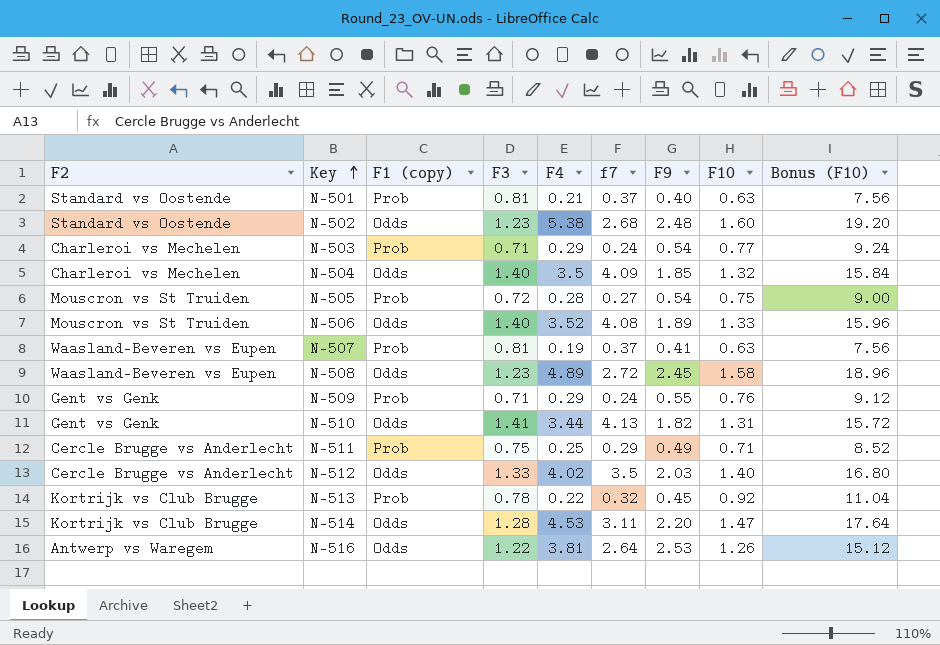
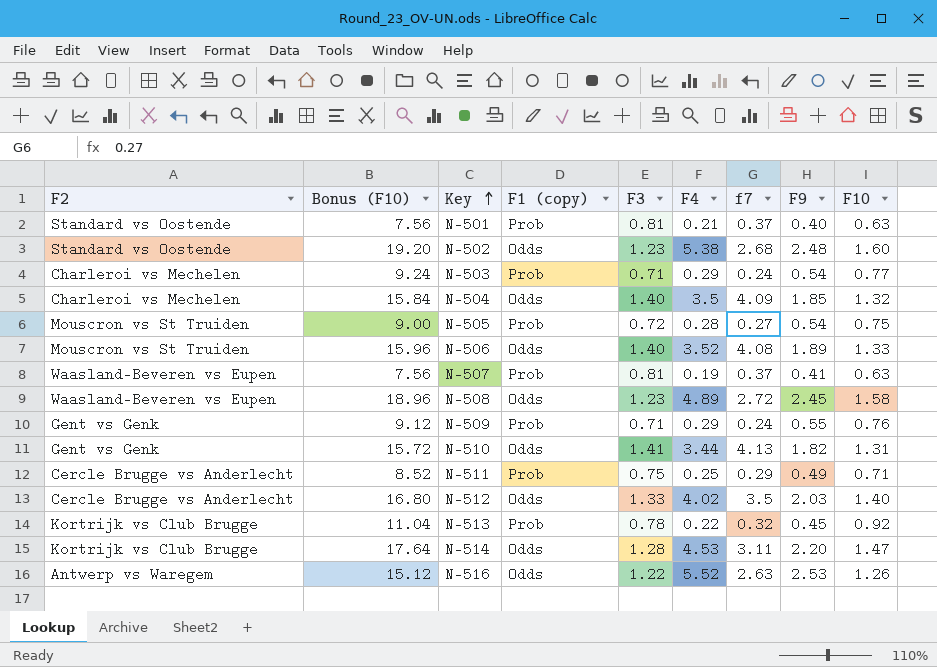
column Bonus (F10) | position: 9 -> 2
N-516 | F4: 3.81 -> 5.52
N-516 | f7: 2.64 -> 2.63

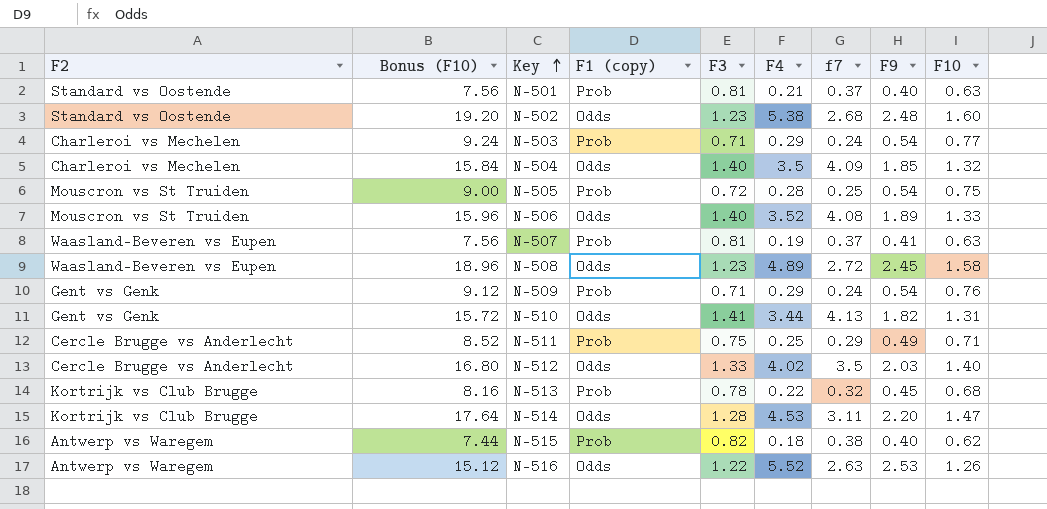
N-505 | f7: 0.27 -> 0.25
N-509 | F9: 0.55 -> 0.54
N-513 | Bonus (F10): 11.04 -> 8.16
N-513 | F10: 0.92 -> 0.68
row N-515: none -> Antwerp vs Waregem | 7.44 | Prob | 0.82 | 0.18 | 0.38 | 0.40 | 0.62

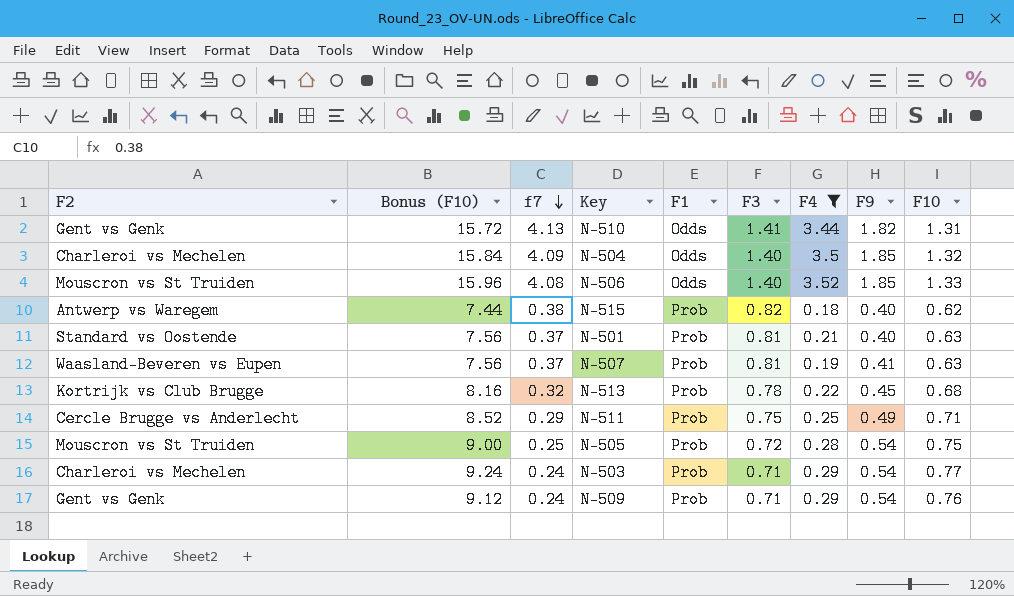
filter: none -> F4 <= 3.52
row order: Key ascending -> f7 descending
column f7 | position: 7 -> 3
column name: F1 (copy) -> F1
N-506 | F9: 1.89 -> 1.85

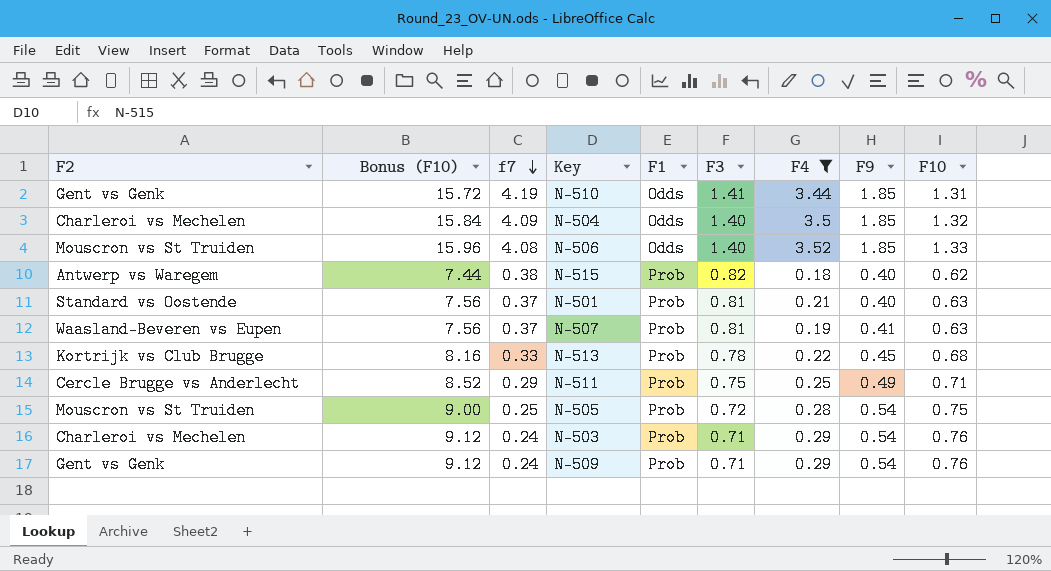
N-510 | f7: 4.13 -> 4.19
N-510 | F9: 1.82 -> 1.85
N-513 | f7: 0.32 -> 0.33
N-503 | Bonus (F10): 9.24 -> 9.12
N-503 | F10: 0.77 -> 0.76

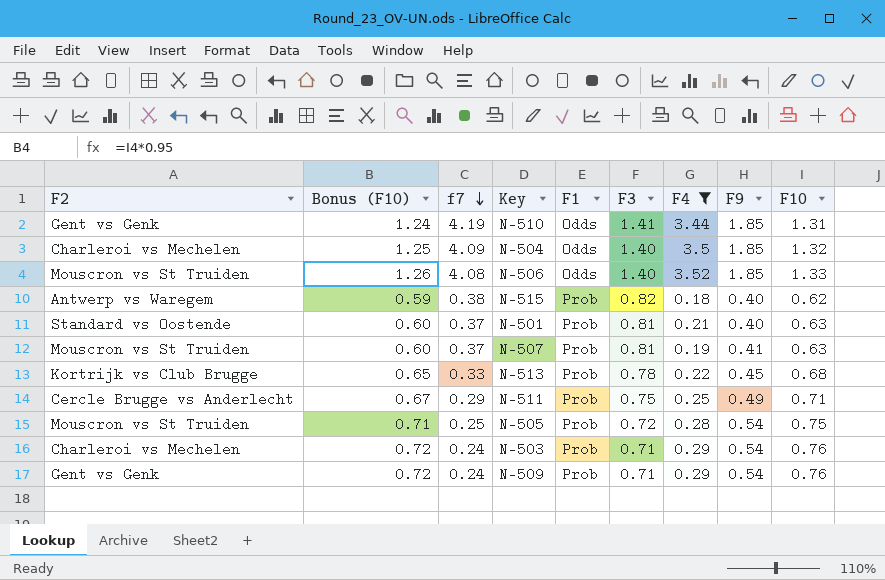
column Bonus (F10) | formula: [F10] * 12 -> [F10] * 0.95
N-507 | F2: Waasland-Beveren vs Eupen -> Mouscron vs St Truiden

